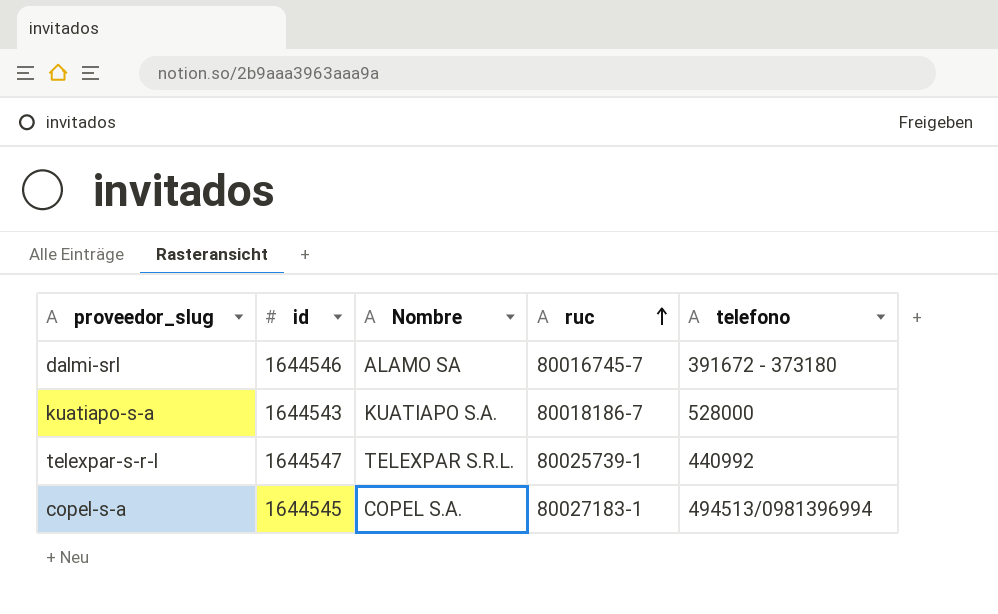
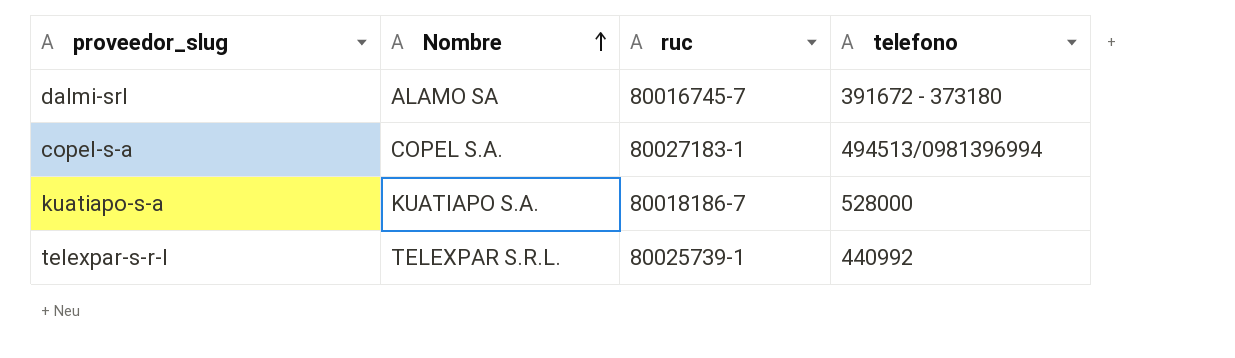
row order: ruc ascending -> Nombre ascending
column id | position: 2 -> none

